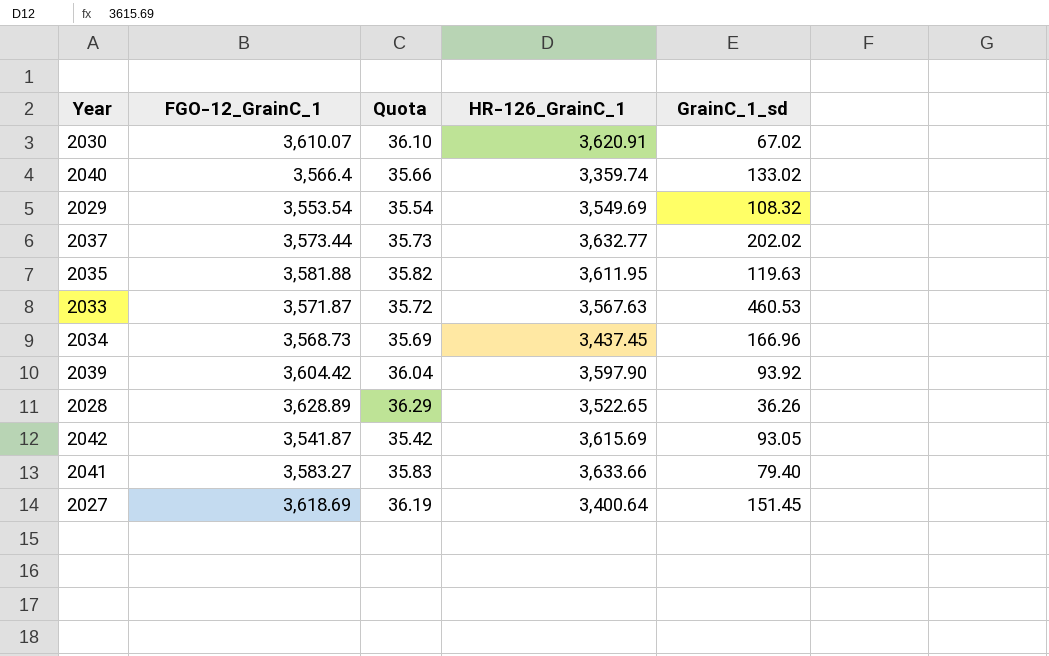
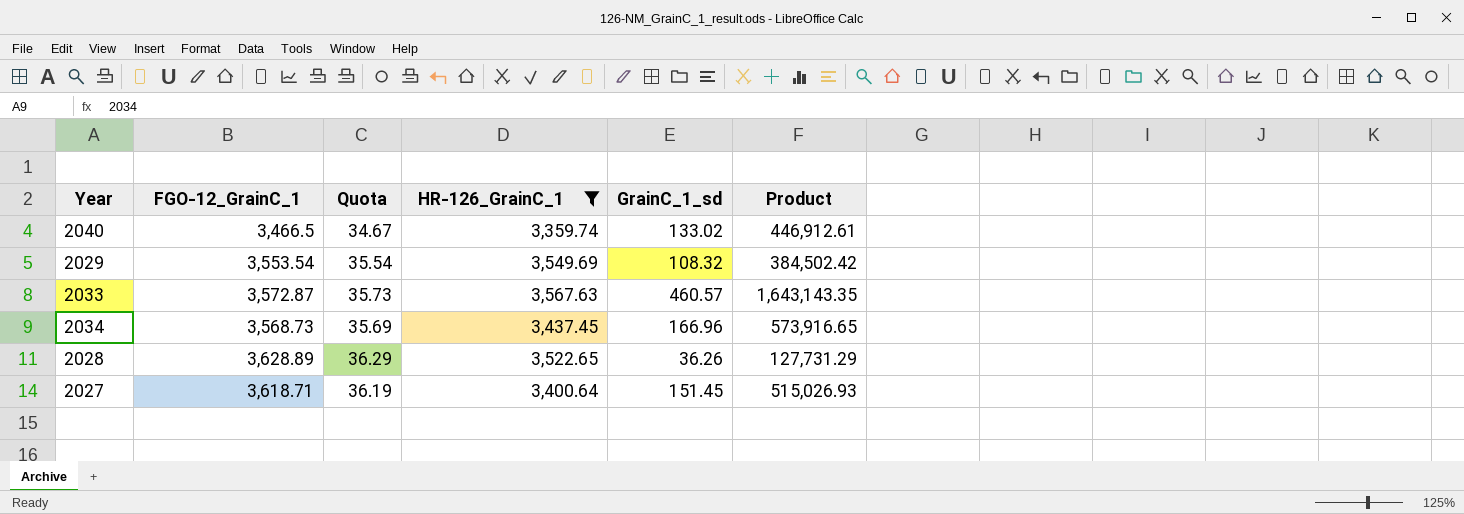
filter: none -> HR-126_GrainC_1 <= 3,567.63
column Product | formula: none -> [HR-126_GrainC_1] * [GrainC_1_sd]
2040 | FGO-12_GrainC_1: 3,566.4 -> 3,466.5
2040 | Quota: 35.66 -> 34.67
2033 | FGO-12_GrainC_1: 3,571.87 -> 3,572.87
2033 | Quota: 35.72 -> 35.73
2033 | GrainC_1_sd: 460.53 -> 460.57
2027 | FGO-12_GrainC_1: 3,618.69 -> 3,618.71

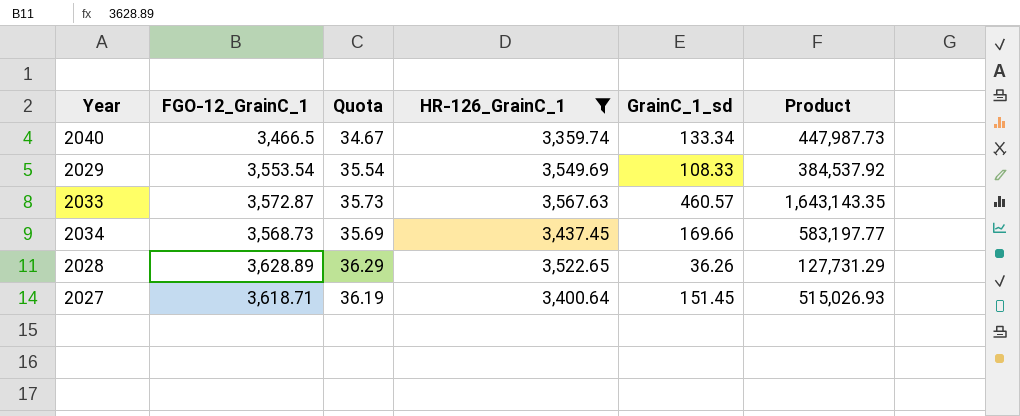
2040 | GrainC_1_sd: 133.02 -> 133.34
2040 | Product: 446,912.61 -> 447,987.73
2029 | GrainC_1_sd: 108.32 -> 108.33
2029 | Product: 384,502.42 -> 384,537.92
2034 | GrainC_1_sd: 166.96 -> 169.66
2034 | Product: 573,916.65 -> 583,197.77

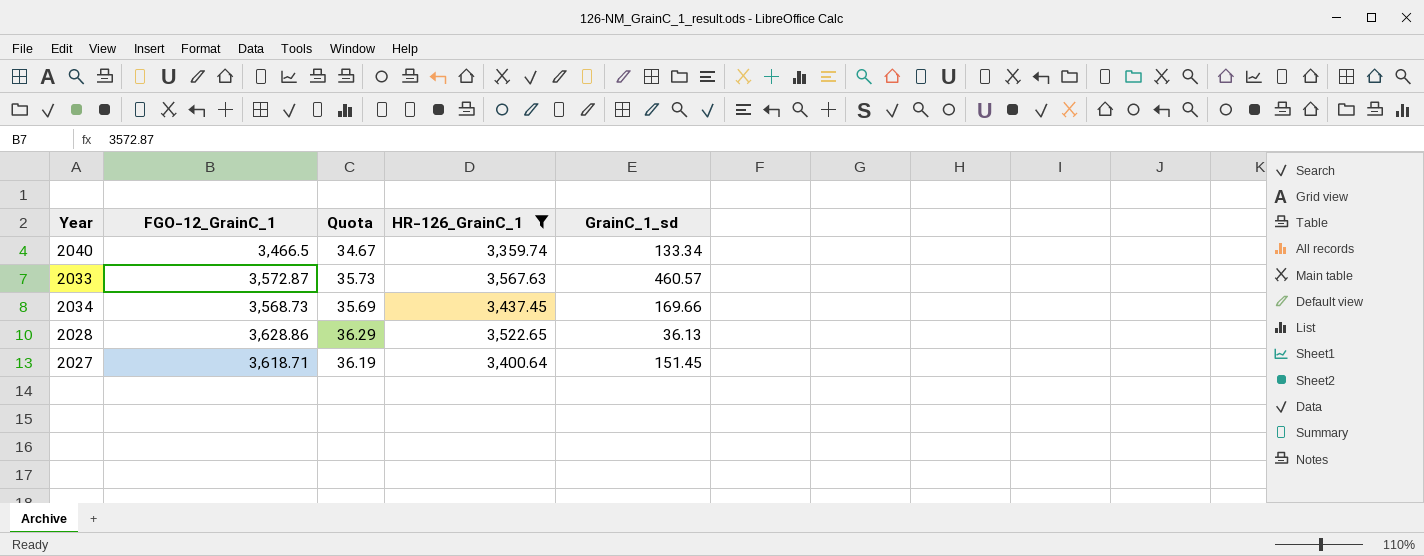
column Product | formula: [HR-126_GrainC_1] * [GrainC_1_sd] -> none
row 2029: 3,553.54 | 35.54 | 3,549.69 | 108.33 | 384,537.92 -> none
2028 | FGO-12_GrainC_1: 3,628.89 -> 3,628.86
2028 | GrainC_1_sd: 36.26 -> 36.13

